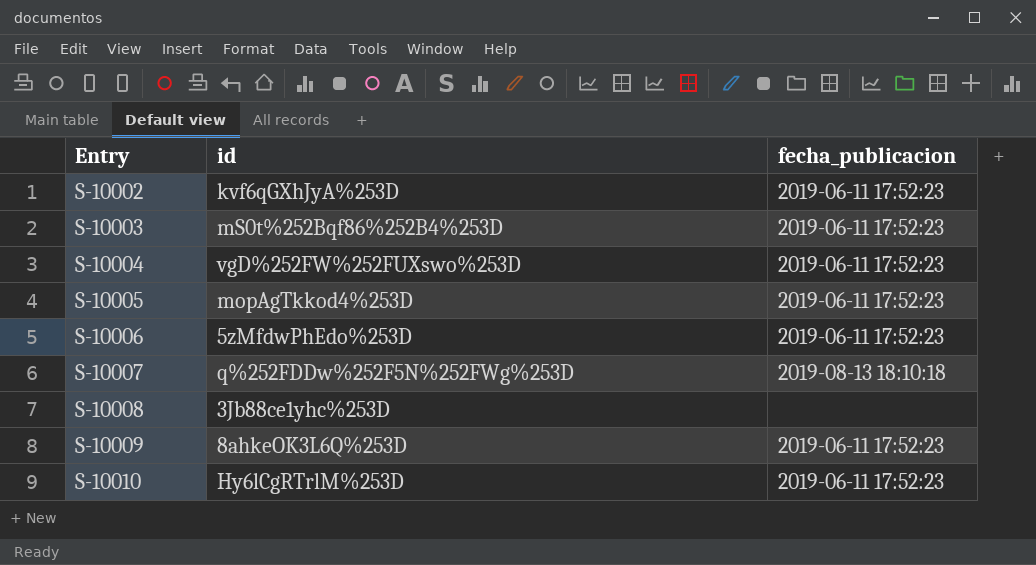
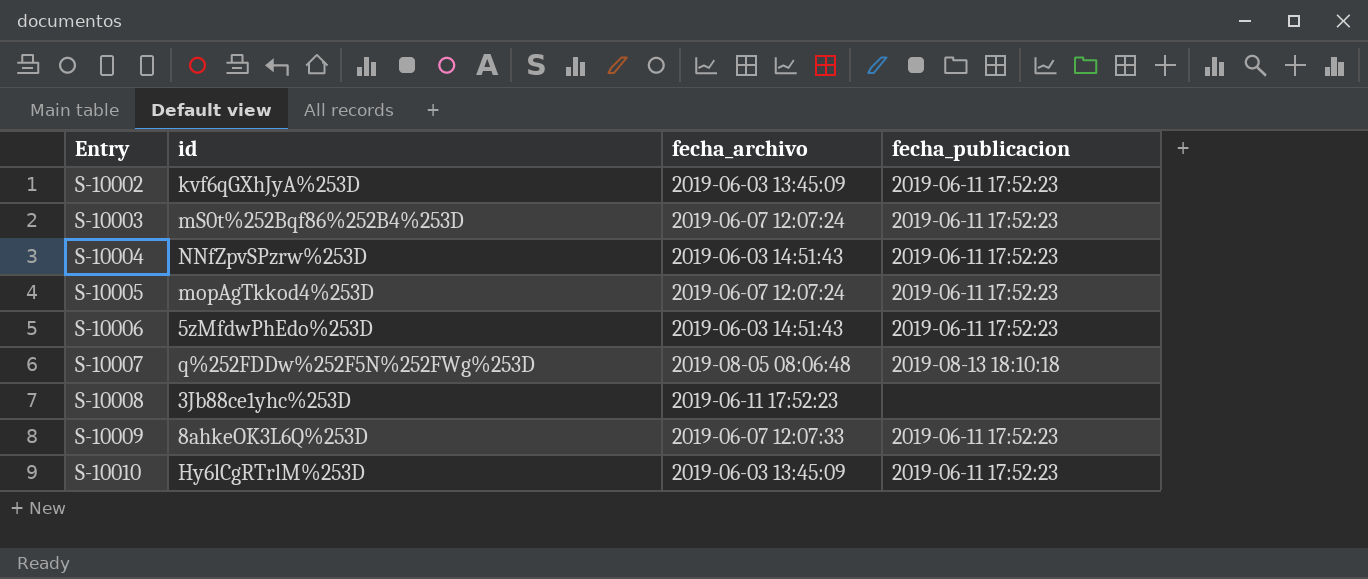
column fecha_archivo | position: none -> 3
S-10004 | id: vgD%252FW%252FUXswo%253D -> NNfZpvSPzrw%253D

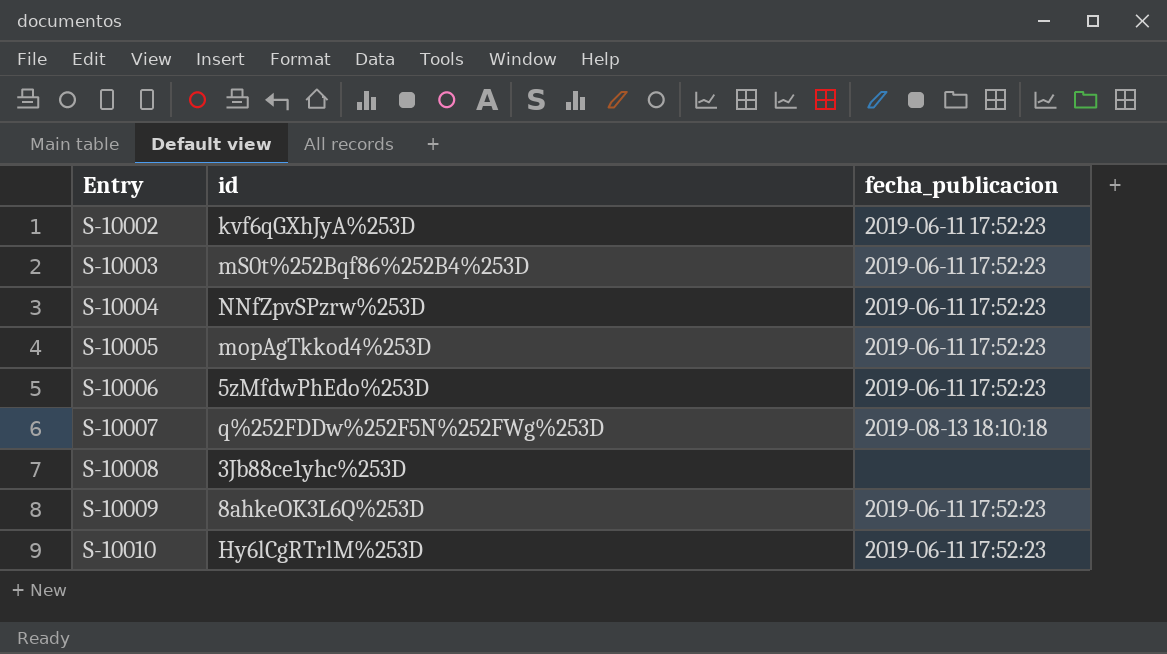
column fecha_archivo | position: 3 -> none

